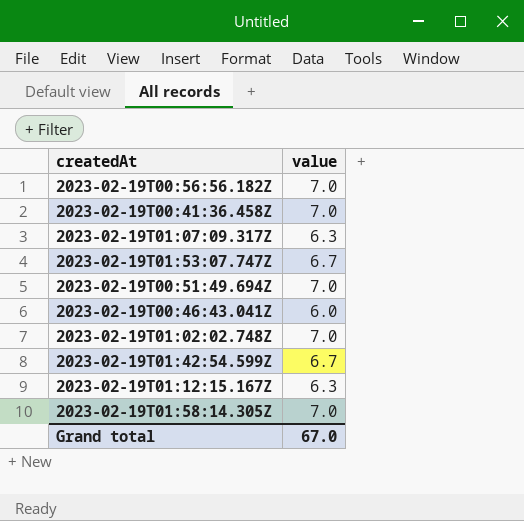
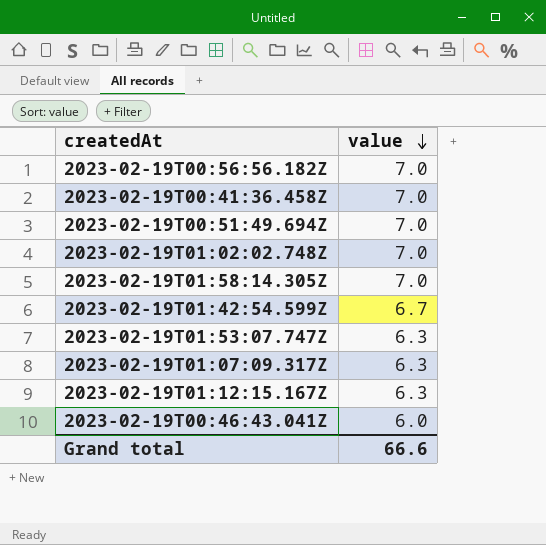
row order: none -> value descending
2023-02-19T01:53:07.747Z | value: 6.7 -> 6.3
Grand total | value: 67.0 -> 66.6

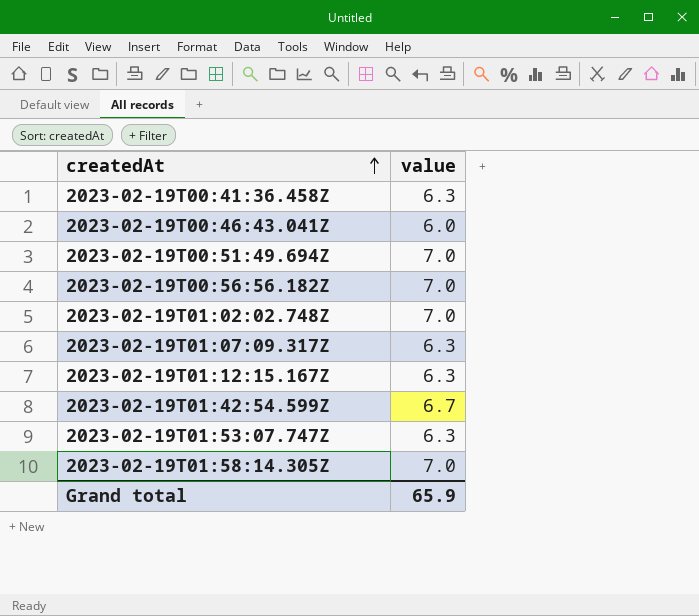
row order: value descending -> createdAt ascending
2023-02-19T00:41:36.458Z | value: 7.0 -> 6.3
Grand total | value: 66.6 -> 65.9

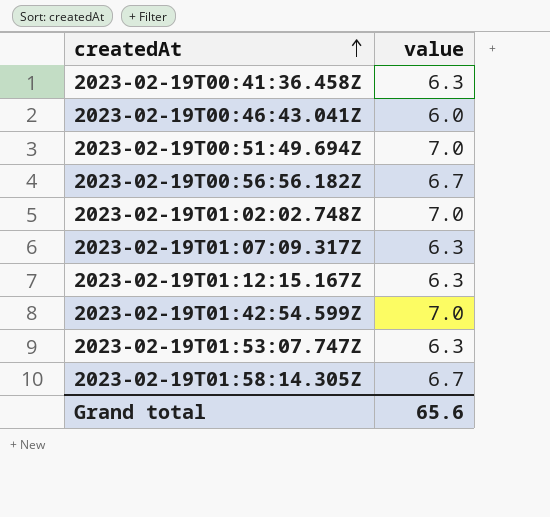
2023-02-19T00:56:56.182Z | value: 7.0 -> 6.7
2023-02-19T01:42:54.599Z | value: 6.7 -> 7.0
2023-02-19T01:58:14.305Z | value: 7.0 -> 6.7
Grand total | value: 65.9 -> 65.6

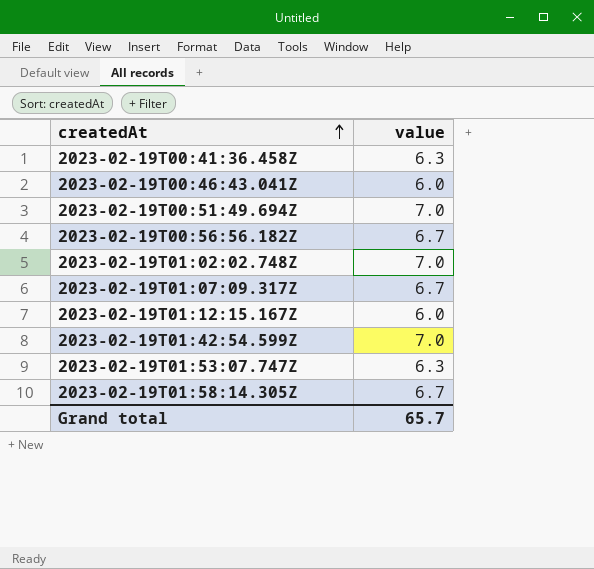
2023-02-19T01:07:09.317Z | value: 6.3 -> 6.7
2023-02-19T01:12:15.167Z | value: 6.3 -> 6.0
Grand total | value: 65.6 -> 65.7

